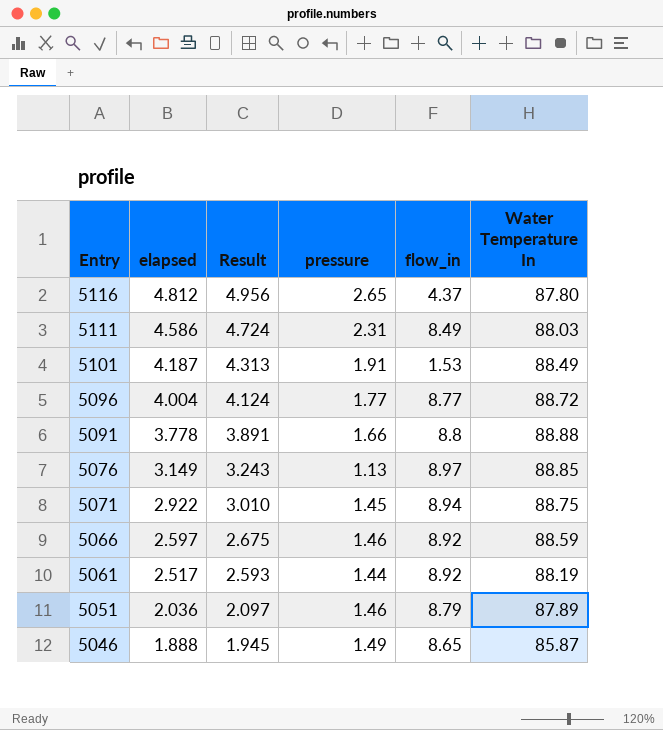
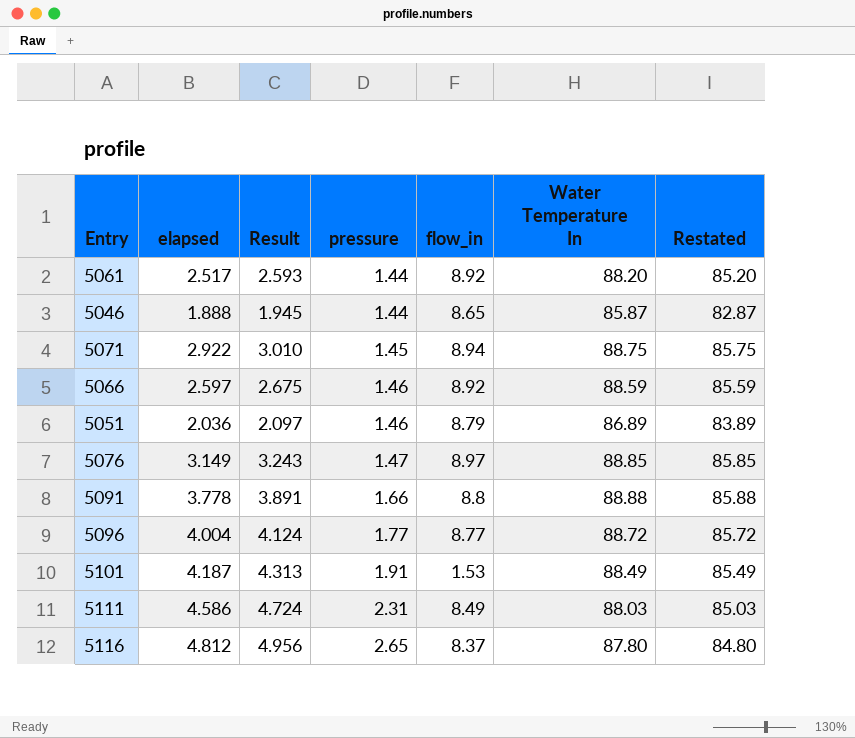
row order: Entry descending -> pressure ascending
column Restated | formula: none -> [Water Temperature In] - 3
5061 | Water Temperature In: 88.19 -> 88.20
5046 | pressure: 1.49 -> 1.44
5051 | Water Temperature In: 87.89 -> 86.89
5076 | pressure: 1.13 -> 1.47
5116 | flow_in: 4.37 -> 8.37

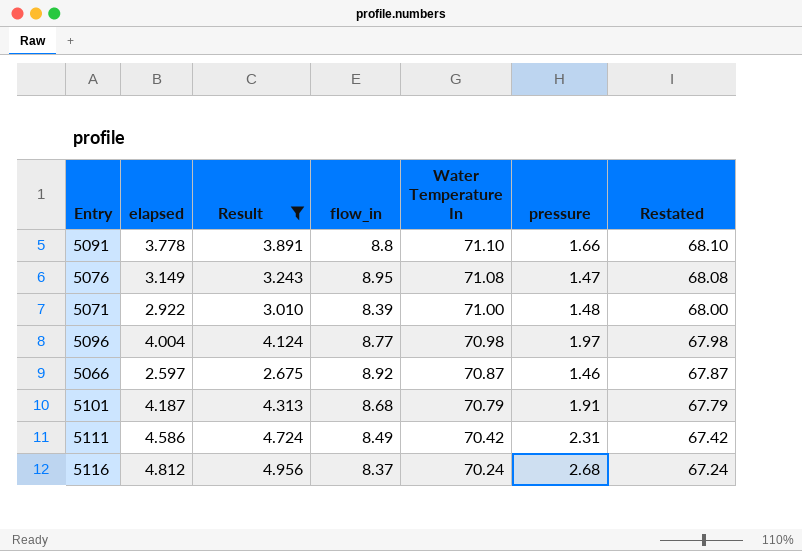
filter: none -> Result >= 2.675
row order: pressure ascending -> Water Temperature In descending
column pressure | position: 4 -> 6
5091 | Water Temperature In: 88.88 -> 71.10
5091 | Restated: 85.88 -> 68.10
5076 | flow_in: 8.97 -> 8.95
5076 | Water Temperature In: 88.85 -> 71.08
5076 | Restated: 85.85 -> 68.08
5071 | flow_in: 8.94 -> 8.39
5071 | Water Temperature In: 88.75 -> 71.00
5071 | pressure: 1.45 -> 1.48
5071 | Restated: 85.75 -> 68.00
5096 | Water Temperature In: 88.72 -> 70.98
5096 | pressure: 1.77 -> 1.97
5096 | Restated: 85.72 -> 67.98
5066 | Water Temperature In: 88.59 -> 70.87
5066 | Restated: 85.59 -> 67.87
5101 | flow_in: 1.53 -> 8.68
5101 | Water Temperature In: 88.49 -> 70.79
5101 | Restated: 85.49 -> 67.79
5111 | Water Temperature In: 88.03 -> 70.42
5111 | Restated: 85.03 -> 67.42
5116 | Water Temperature In: 87.80 -> 70.24
5116 | pressure: 2.65 -> 2.68
5116 | Restated: 84.80 -> 67.24

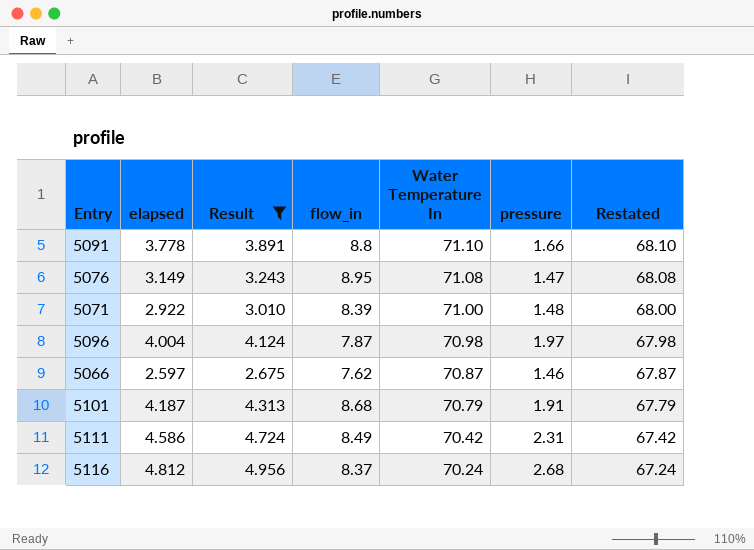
5096 | flow_in: 8.77 -> 7.87
5066 | flow_in: 8.92 -> 7.62

